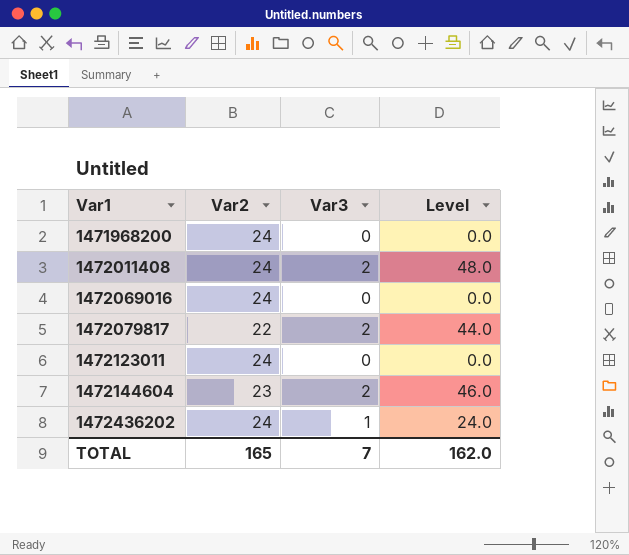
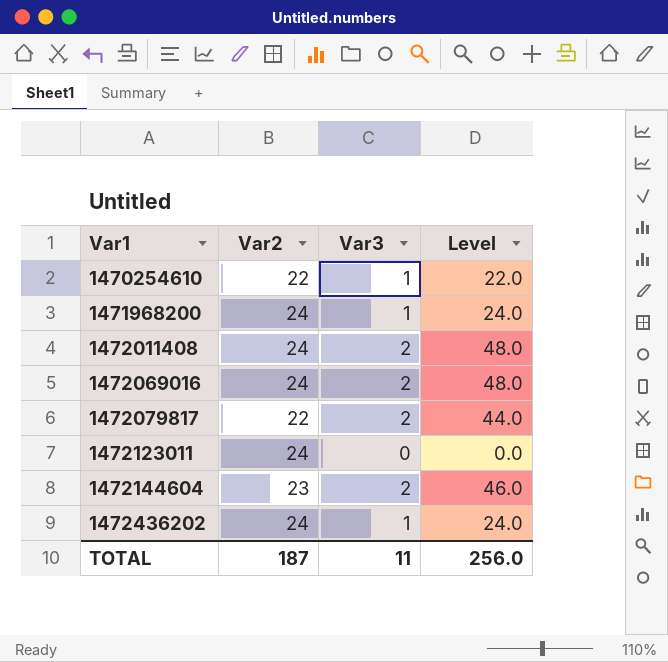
row 1470254610: none -> 22 | 1 | 22.0
1471968200 | Var3: 0 -> 1
1471968200 | Level: 0.0 -> 24.0
1472069016 | Var3: 0 -> 2
1472069016 | Level: 0.0 -> 48.0
TOTAL | Var2: 165 -> 187
TOTAL | Var3: 7 -> 11
TOTAL | Level: 162.0 -> 256.0

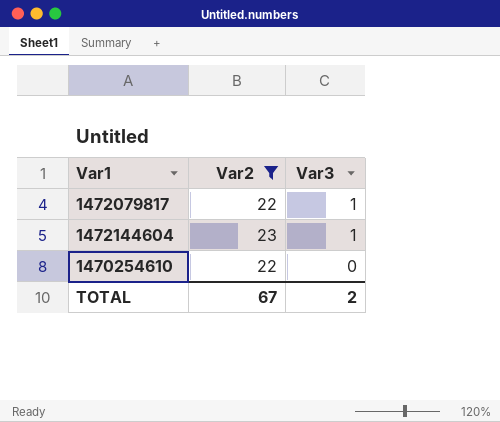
filter: none -> Var2 != 24
row order: Var1 ascending -> Var3 descending
column Level | formula: [Var2] * [Var3] -> none
1472079817 | Var3: 2 -> 1
1472144604 | Var3: 2 -> 1
1470254610 | Var3: 1 -> 0
TOTAL | Var2: 187 -> 67
TOTAL | Var3: 11 -> 2

